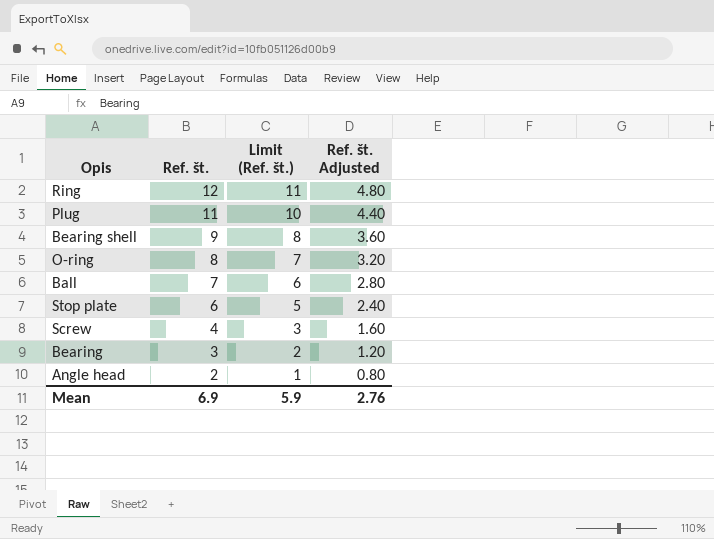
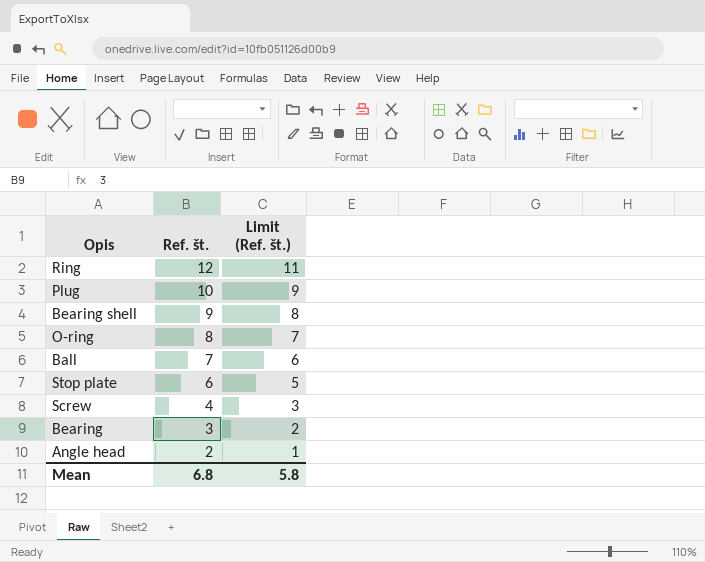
column Ref. št. Adjusted | formula: [Ref. št.] * 0.4 -> none
Plug | Ref. št.: 11 -> 10
Plug | Limit (Ref. št.): 10 -> 9
Mean | Ref. št.: 6.9 -> 6.8
Mean | Limit (Ref. št.): 5.9 -> 5.8

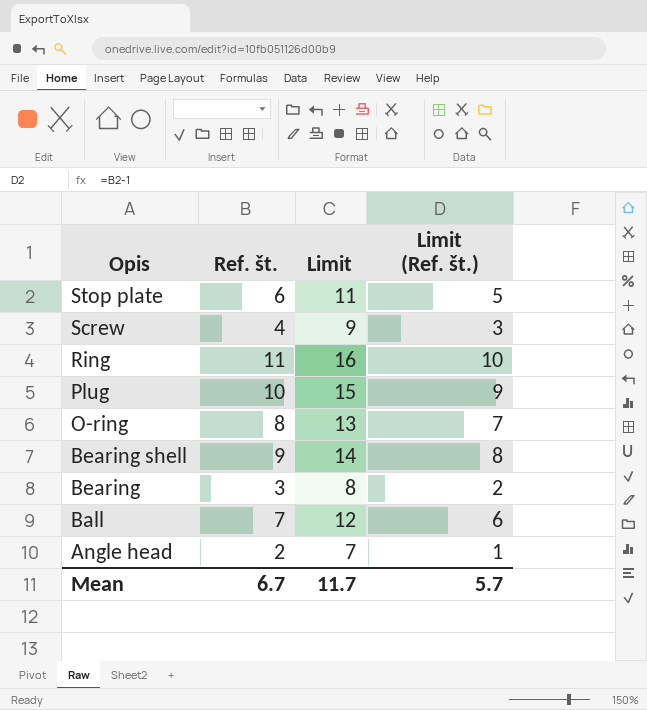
row order: Ref. št. descending -> Opis descending
column Limit | formula: none -> [Ref. št.] + 5
Ring | Ref. št.: 12 -> 11
Ring | Limit (Ref. št.): 11 -> 10
Mean | Ref. št.: 6.8 -> 6.7
Mean | Limit (Ref. št.): 5.8 -> 5.7

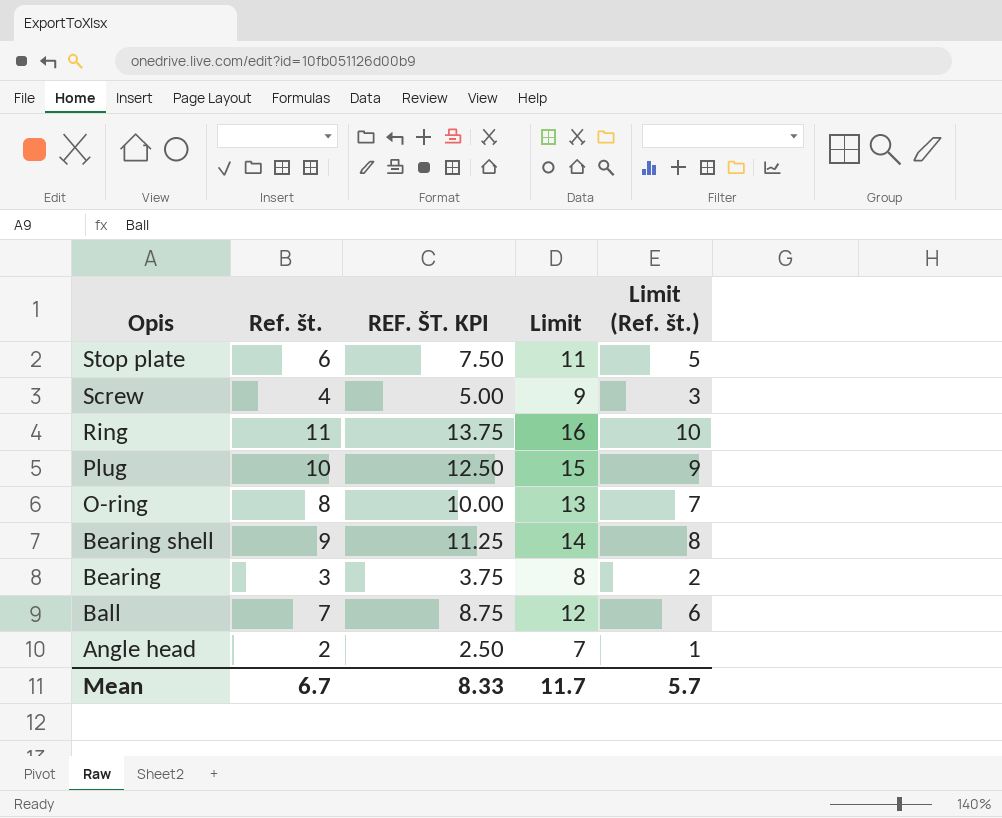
column REF. ŠT. KPI | formula: none -> [Ref. št.] * 1.25

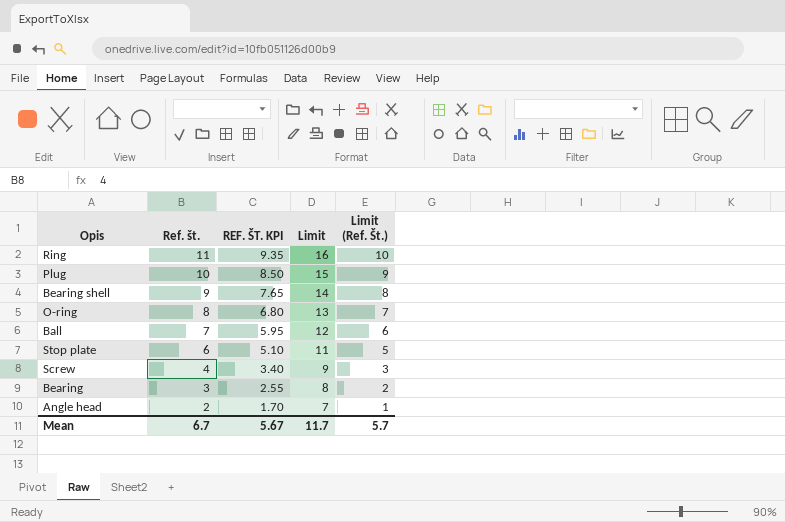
row order: Opis descending -> Ref. št. descending
column REF. ŠT. KPI | formula: [Ref. št.] * 1.25 -> [Ref. št.] * 0.85
column name: Limit (Ref. št.) -> Limit (Ref. Št.)
Mean | REF. ŠT. KPI: 8.33 -> 5.67

